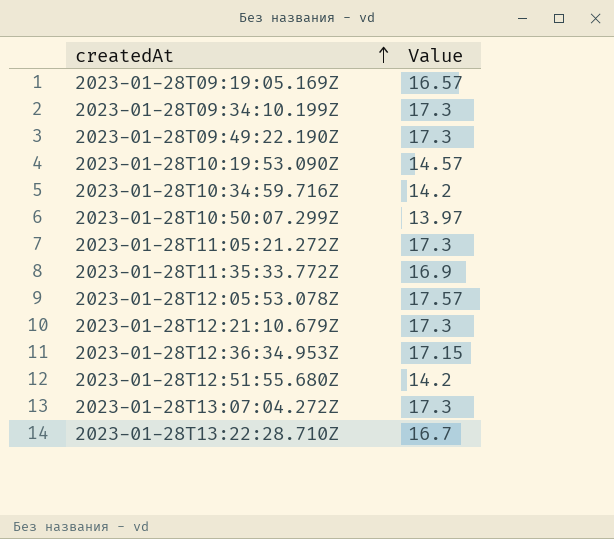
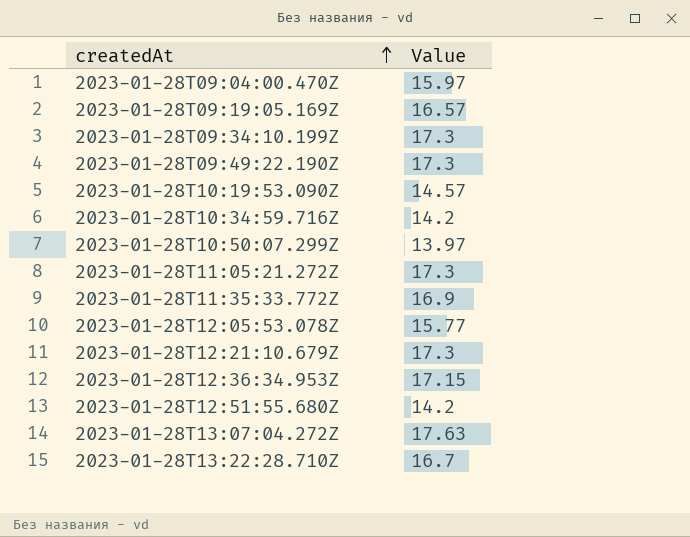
row 2023-01-28T09:04:00.470Z: none -> 15.97
2023-01-28T12:05:53.078Z | Value: 17.57 -> 15.77
2023-01-28T13:07:04.272Z | Value: 17.3 -> 17.63

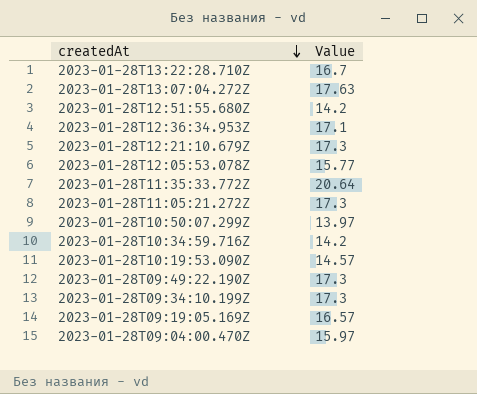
row order: createdAt ascending -> createdAt descending
2023-01-28T12:36:34.953Z | Value: 17.15 -> 17.1
2023-01-28T11:35:33.772Z | Value: 16.9 -> 20.64

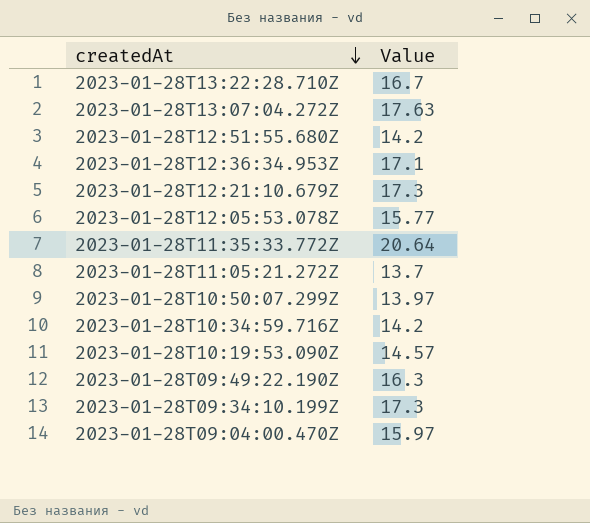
row 2023-01-28T09:19:05.169Z: 16.57 -> none
2023-01-28T11:05:21.272Z | Value: 17.3 -> 13.7
2023-01-28T09:49:22.190Z | Value: 17.3 -> 16.3

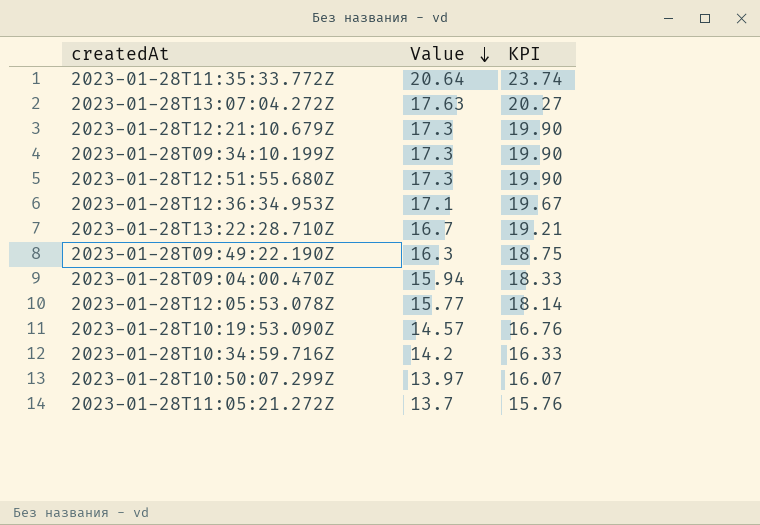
row order: createdAt descending -> Value descending
column KPI | formula: none -> [Value] * 1.15
2023-01-28T12:51:55.680Z | Value: 14.2 -> 17.3
2023-01-28T09:04:00.470Z | Value: 15.97 -> 15.94

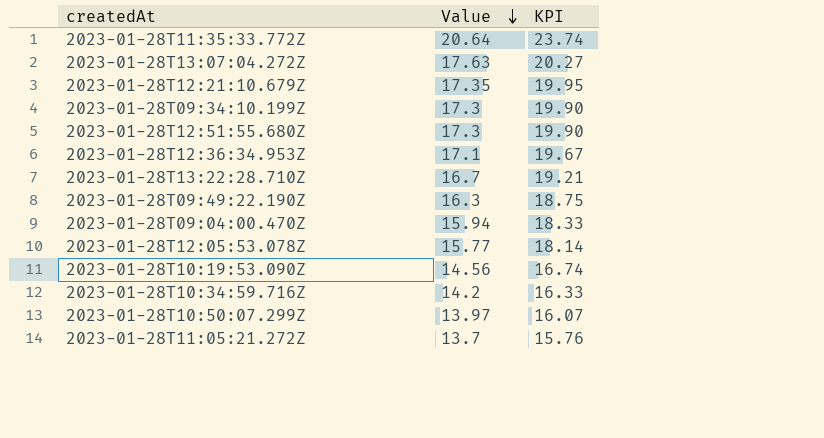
2023-01-28T12:21:10.679Z | Value: 17.3 -> 17.35
2023-01-28T12:21:10.679Z | KPI: 19.90 -> 19.95
2023-01-28T10:19:53.090Z | Value: 14.57 -> 14.56
2023-01-28T10:19:53.090Z | KPI: 16.76 -> 16.74

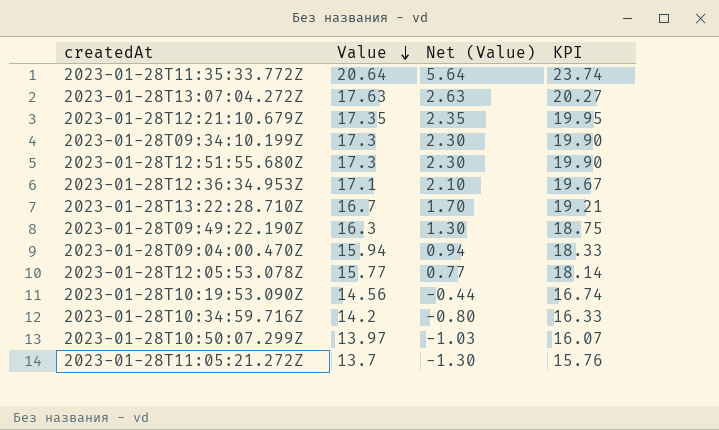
column Net (Value) | formula: none -> [Value] - 15

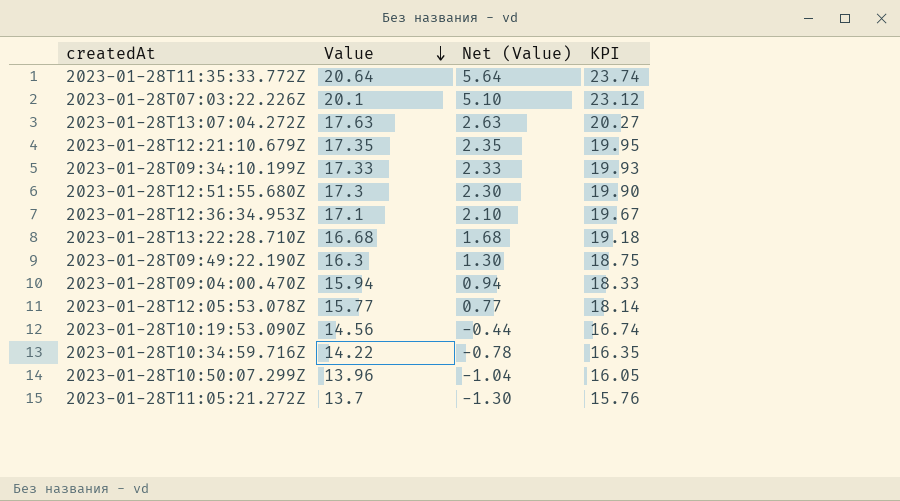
row 2023-01-28T07:03:22.226Z: none -> 20.1 | 5.10 | 23.12
2023-01-28T09:34:10.199Z | Value: 17.3 -> 17.33
2023-01-28T09:34:10.199Z | Net (Value): 2.30 -> 2.33
2023-01-28T09:34:10.199Z | KPI: 19.90 -> 19.93
2023-01-28T13:22:28.710Z | Value: 16.7 -> 16.68
2023-01-28T13:22:28.710Z | Net (Value): 1.70 -> 1.68
2023-01-28T13:22:28.710Z | KPI: 19.21 -> 19.18
2023-01-28T10:34:59.716Z | Value: 14.2 -> 14.22
2023-01-28T10:34:59.716Z | Net (Value): -0.80 -> -0.78
2023-01-28T10:34:59.716Z | KPI: 16.33 -> 16.35
2023-01-28T10:50:07.299Z | Value: 13.97 -> 13.96
2023-01-28T10:50:07.299Z | Net (Value): -1.03 -> -1.04
2023-01-28T10:50:07.299Z | KPI: 16.07 -> 16.05

